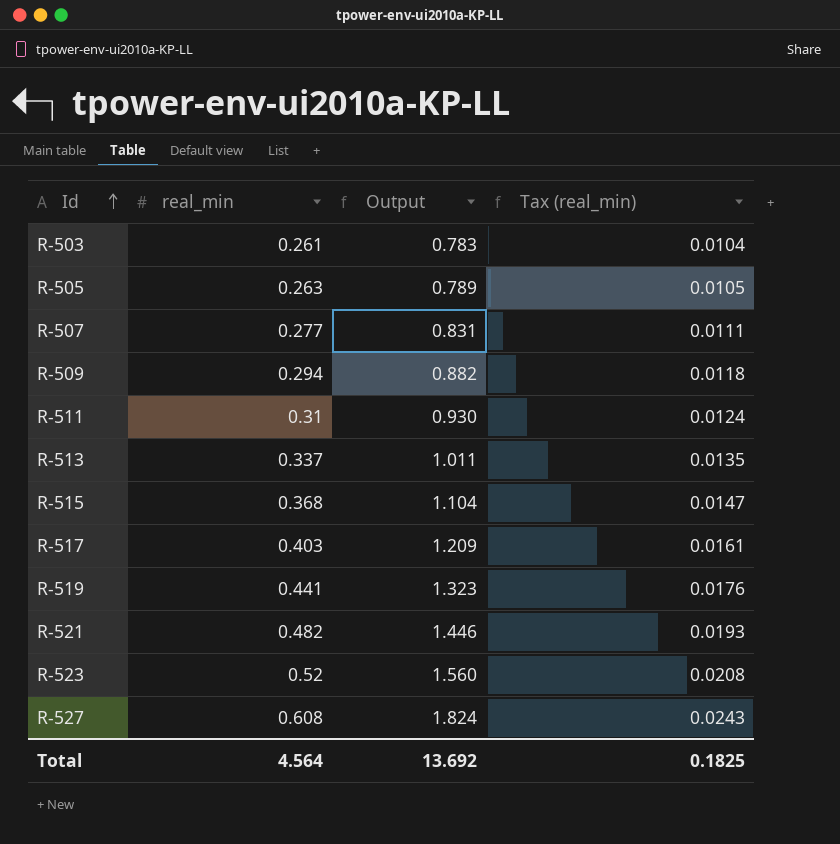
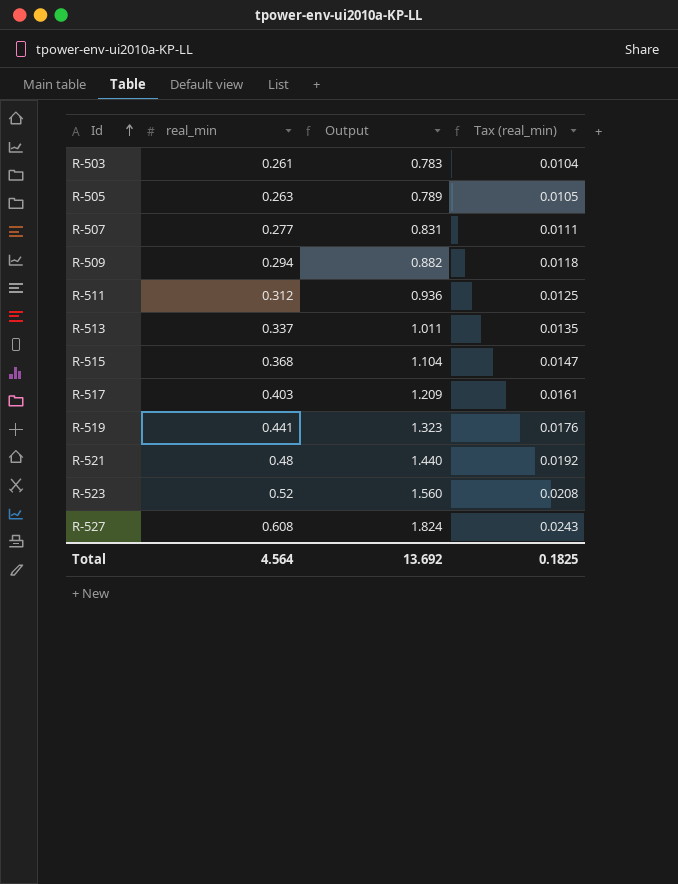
R-511 | real_min: 0.31 -> 0.312
R-511 | Output: 0.930 -> 0.936
R-511 | Tax (real_min): 0.0124 -> 0.0125
R-521 | real_min: 0.482 -> 0.48
R-521 | Output: 1.446 -> 1.440
R-521 | Tax (real_min): 0.0193 -> 0.0192

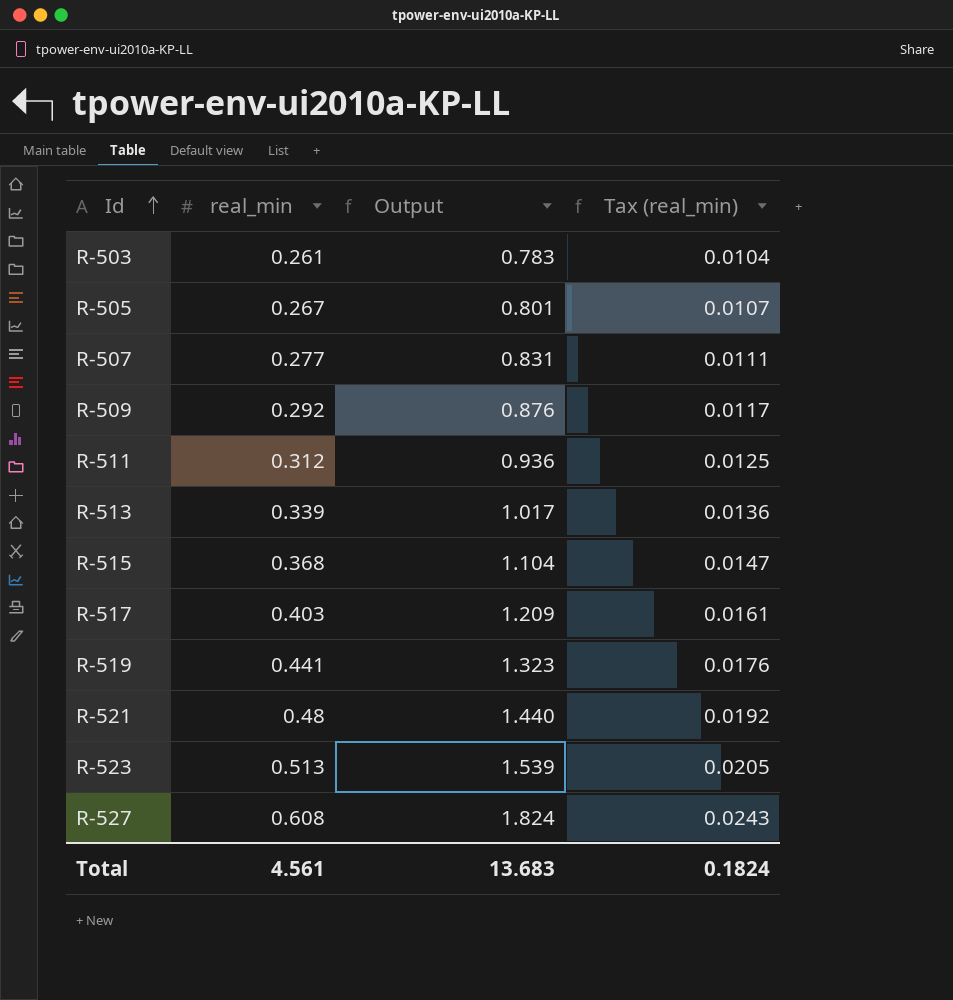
R-505 | real_min: 0.263 -> 0.267
R-505 | Output: 0.789 -> 0.801
R-505 | Tax (real_min): 0.0105 -> 0.0107
R-509 | real_min: 0.294 -> 0.292
R-509 | Output: 0.882 -> 0.876
R-509 | Tax (real_min): 0.0118 -> 0.0117
R-513 | real_min: 0.337 -> 0.339
R-513 | Output: 1.011 -> 1.017
R-513 | Tax (real_min): 0.0135 -> 0.0136
R-523 | real_min: 0.52 -> 0.513
R-523 | Output: 1.560 -> 1.539
R-523 | Tax (real_min): 0.0208 -> 0.0205
Total | real_min: 4.564 -> 4.561
Total | Output: 13.692 -> 13.683
Total | Tax (real_min): 0.1825 -> 0.1824

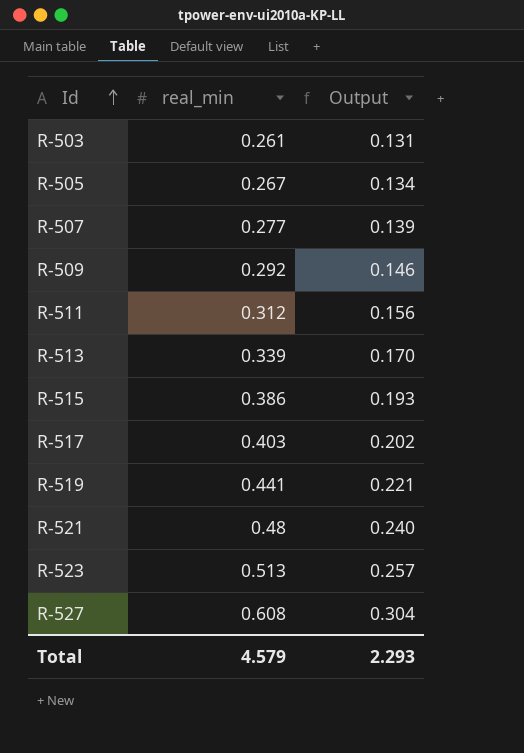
column Tax (real_min) | formula: [real_min] * 0.04 -> none
column Output | formula: [real_min] * 3 -> [real_min] * 0.5
R-515 | real_min: 0.368 -> 0.386
Total | real_min: 4.561 -> 4.579
Total | Output: 13.683 -> 2.293

